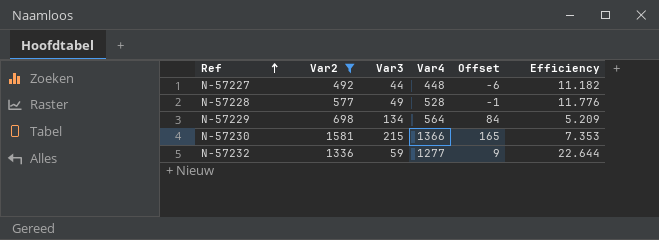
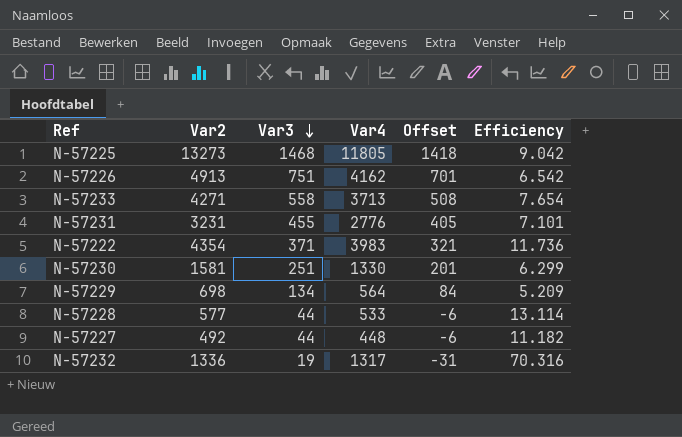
filter: Var2 <= 1581 -> none
row order: Ref ascending -> Var3 descending
N-57230 | Var3: 215 -> 251
N-57230 | Var4: 1366 -> 1330
N-57230 | Offset: 165 -> 201
N-57230 | Efficiency: 7.353 -> 6.299
N-57228 | Var3: 49 -> 44
N-57228 | Var4: 528 -> 533
N-57228 | Offset: -1 -> -6
N-57228 | Efficiency: 11.776 -> 13.114
N-57232 | Var3: 59 -> 19
N-57232 | Var4: 1277 -> 1317
N-57232 | Offset: 9 -> -31
N-57232 | Efficiency: 22.644 -> 70.316

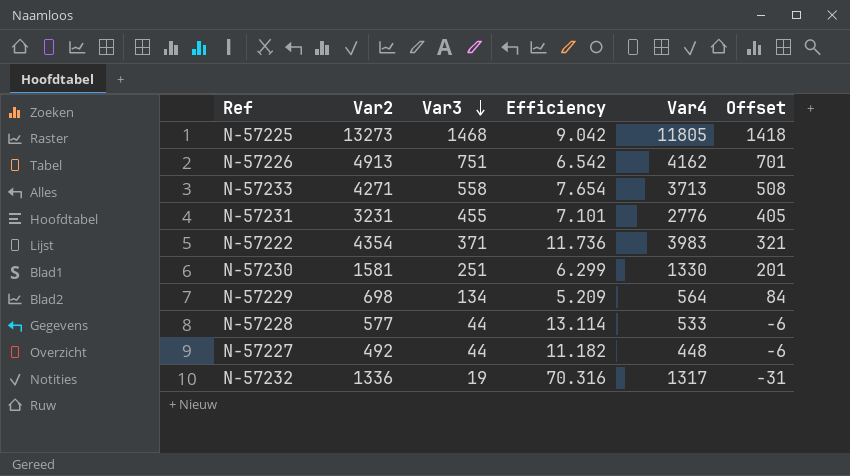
column Efficiency | position: 6 -> 4

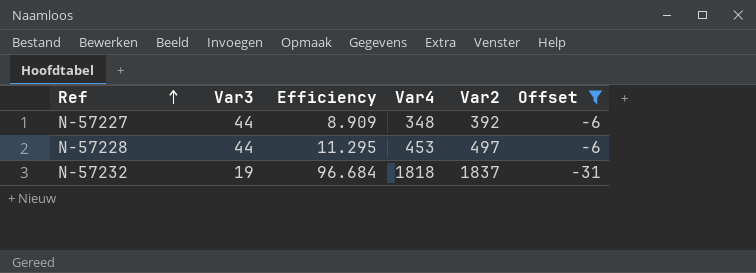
filter: none -> Offset <= -6
row order: Var3 descending -> Ref ascending
column Var2 | position: 2 -> 5
N-57227 | Efficiency: 11.182 -> 8.909
N-57227 | Var4: 448 -> 348
N-57227 | Var2: 492 -> 392
N-57228 | Efficiency: 13.114 -> 11.295
N-57228 | Var4: 533 -> 453
N-57228 | Var2: 577 -> 497
N-57232 | Efficiency: 70.316 -> 96.684
N-57232 | Var4: 1317 -> 1818
N-57232 | Var2: 1336 -> 1837

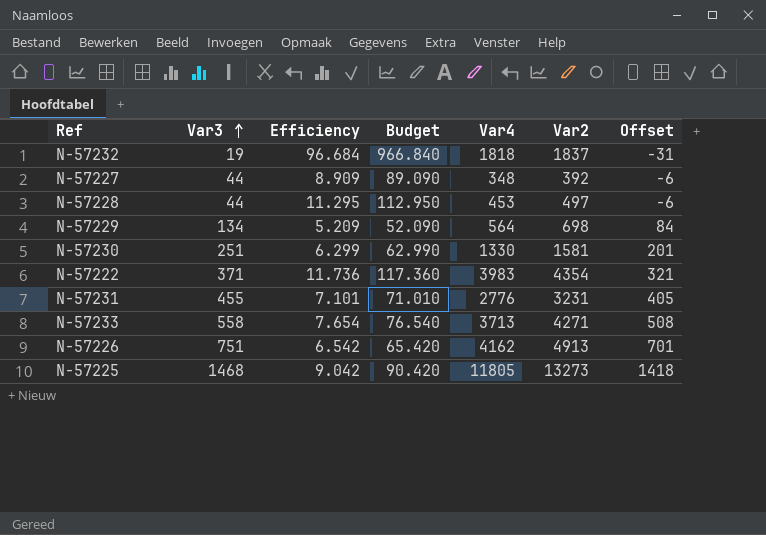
filter: Offset <= -6 -> none
row order: Ref ascending -> Var3 ascending
column Budget | formula: none -> [Efficiency] * 10

